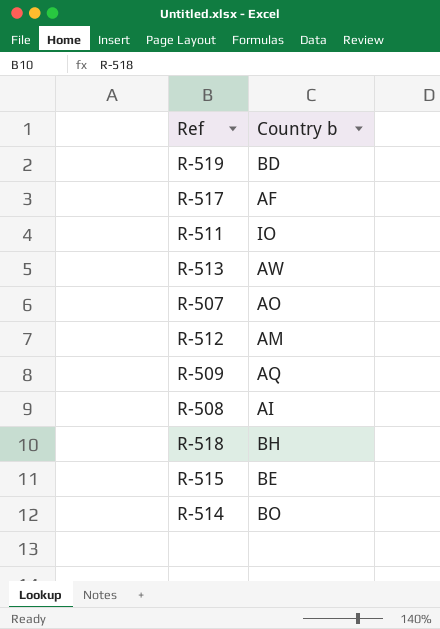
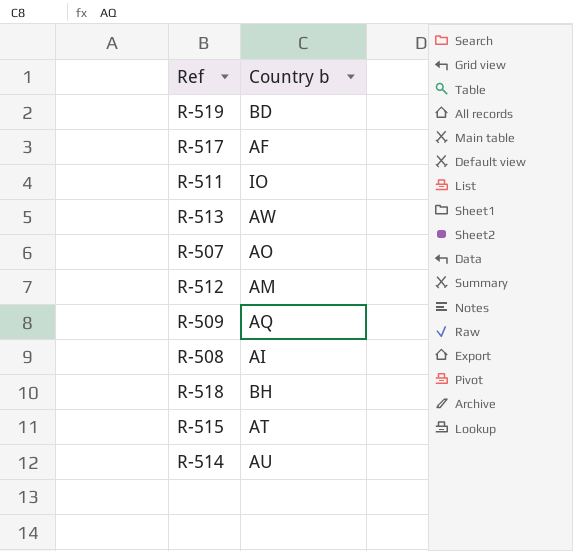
R-515 | Country b: BE -> AT
R-514 | Country b: BO -> AU

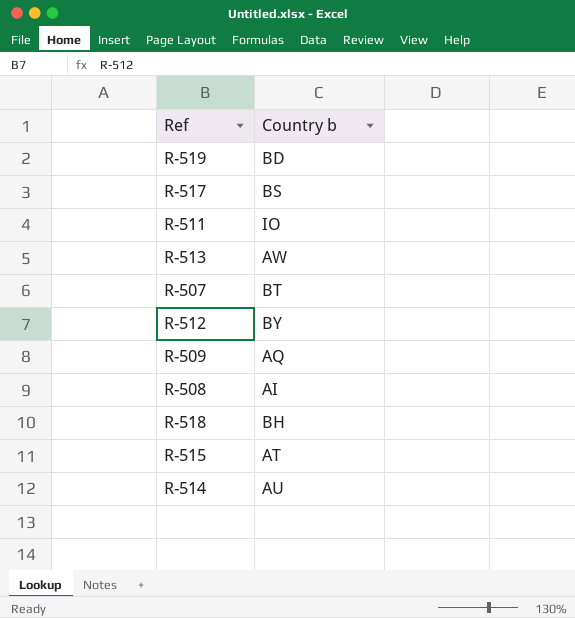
R-517 | Country b: AF -> BS
R-507 | Country b: AO -> BT
R-512 | Country b: AM -> BY

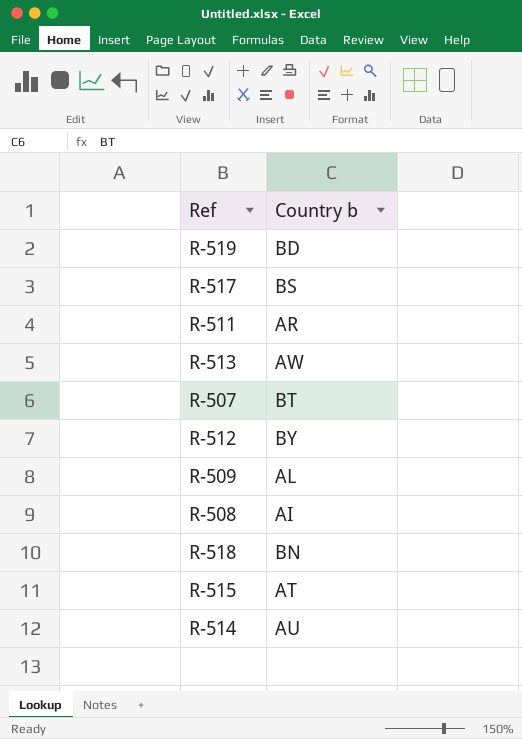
R-511 | Country b: IO -> AR
R-509 | Country b: AQ -> AL
R-518 | Country b: BH -> BN

